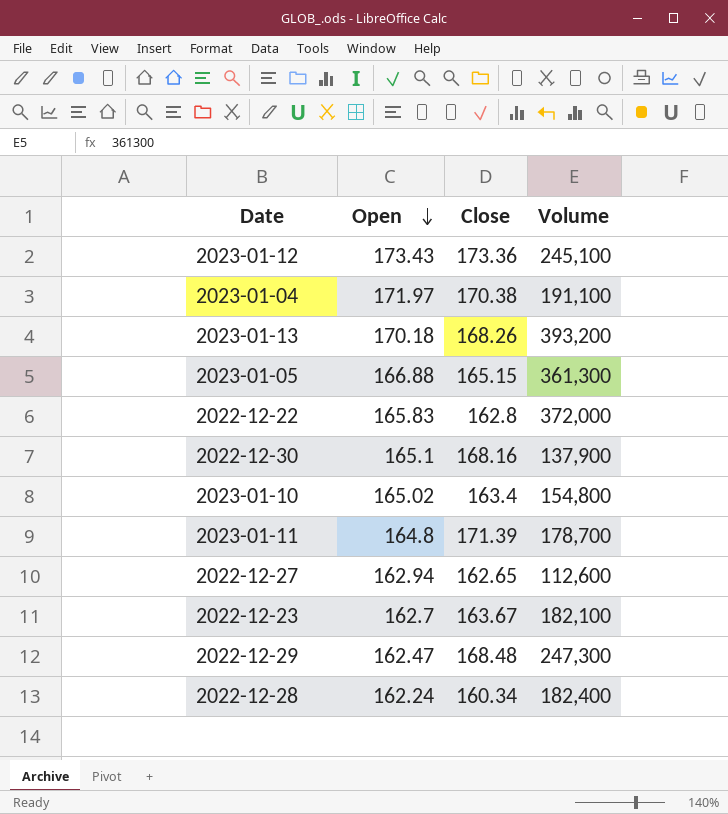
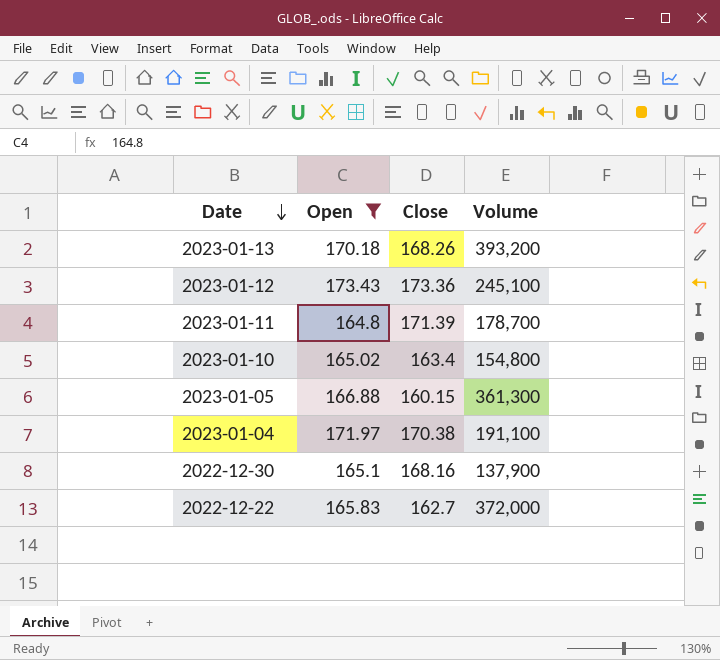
filter: none -> Open >= 164.8
row order: Open descending -> Date descending
2023-01-05 | Close: 165.15 -> 160.15
2022-12-22 | Close: 162.8 -> 162.7

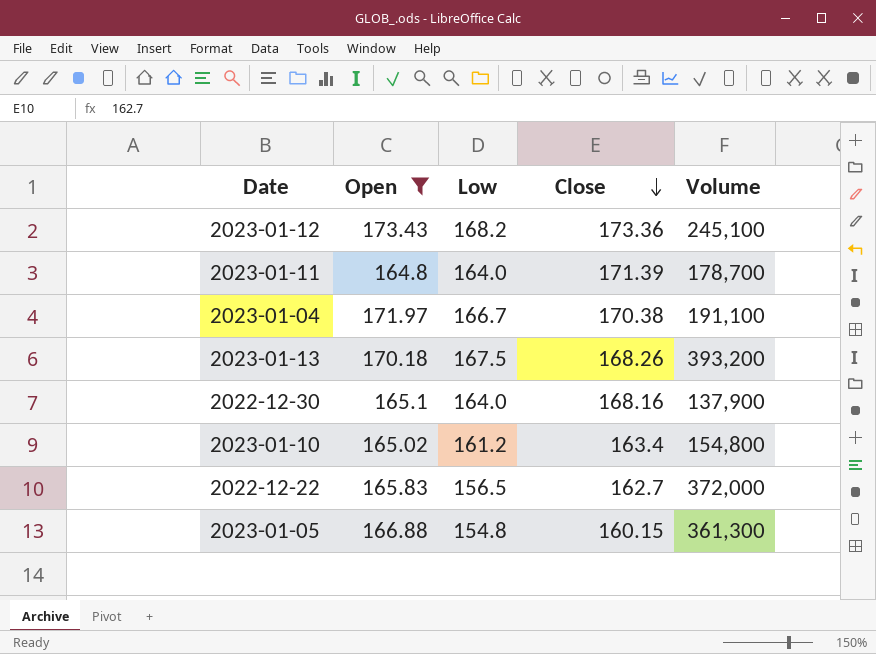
row order: Date descending -> Close descending
column Low | position: none -> 3

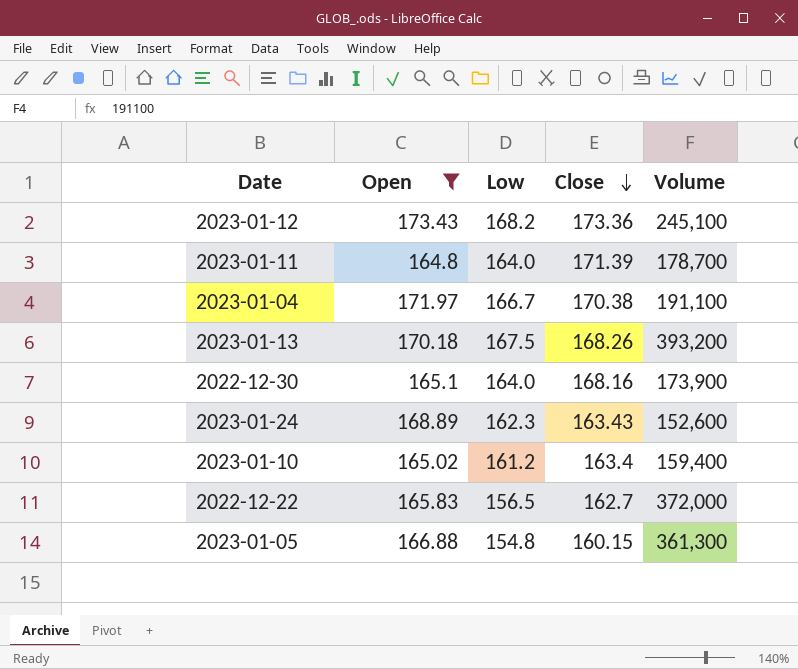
2022-12-30 | Volume: 137,900 -> 173,900
row 2023-01-24: none -> 168.89 | 162.3 | 163.43 | 152,600
2023-01-10 | Volume: 154,800 -> 159,400

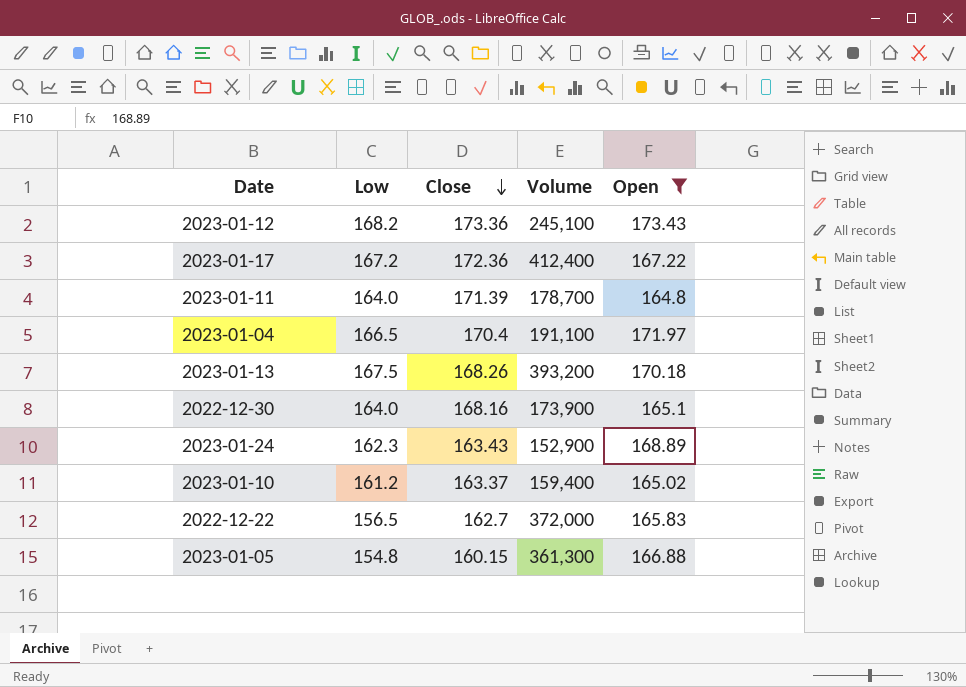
column Open | position: 2 -> 5
row 2023-01-17: none -> 167.2 | 172.36 | 412,400 | 167.22
2023-01-04 | Low: 166.7 -> 166.5
2023-01-04 | Close: 170.38 -> 170.4
2023-01-24 | Volume: 152,600 -> 152,900
2023-01-10 | Close: 163.4 -> 163.37

